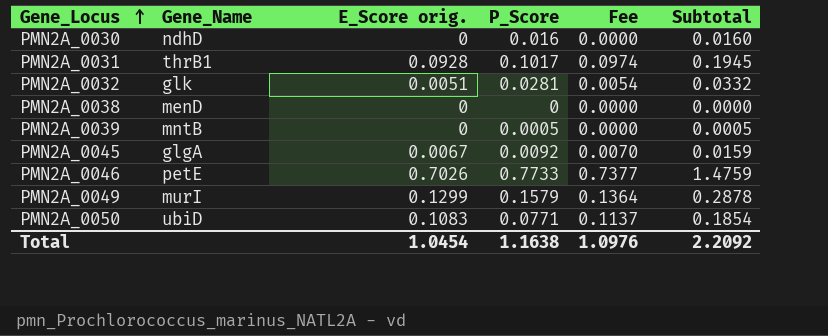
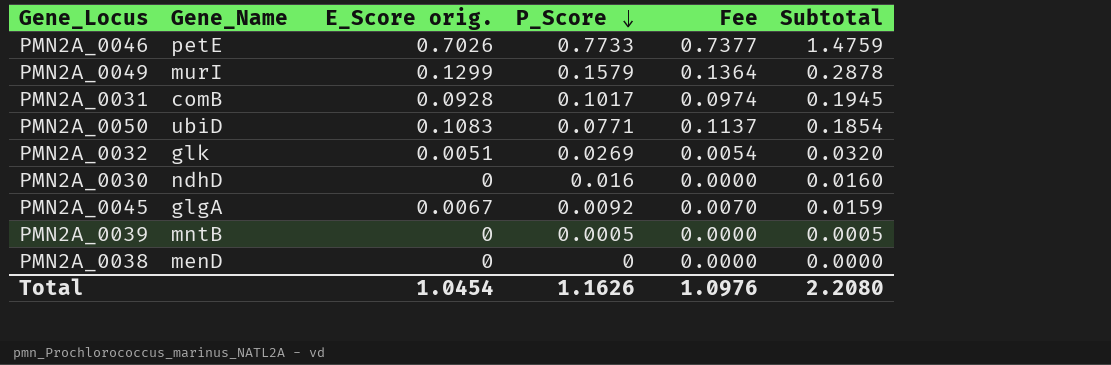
row order: Gene_Locus ascending -> P_Score descending
PMN2A_0031 | Gene_Name: thrB1 -> comB
PMN2A_0032 | P_Score: 0.0281 -> 0.0269
PMN2A_0032 | Subtotal: 0.0332 -> 0.0320
Total | P_Score: 1.1638 -> 1.1626
Total | Subtotal: 2.2092 -> 2.2080

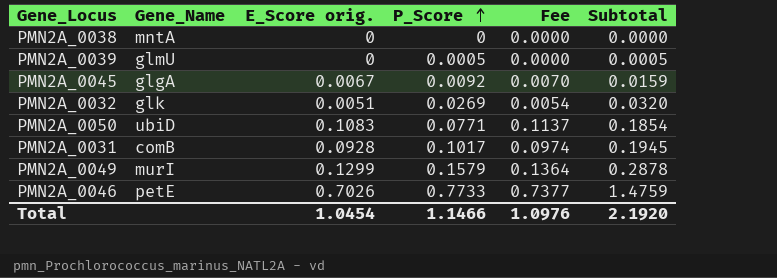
row order: P_Score descending -> P_Score ascending
row PMN2A_0030: ndhD | 0 | 0.016 | 0.0000 | 0.0160 -> none
PMN2A_0038 | Gene_Name: menD -> mntA
PMN2A_0039 | Gene_Name: mntB -> glmU
Total | P_Score: 1.1626 -> 1.1466
Total | Subtotal: 2.2080 -> 2.1920

